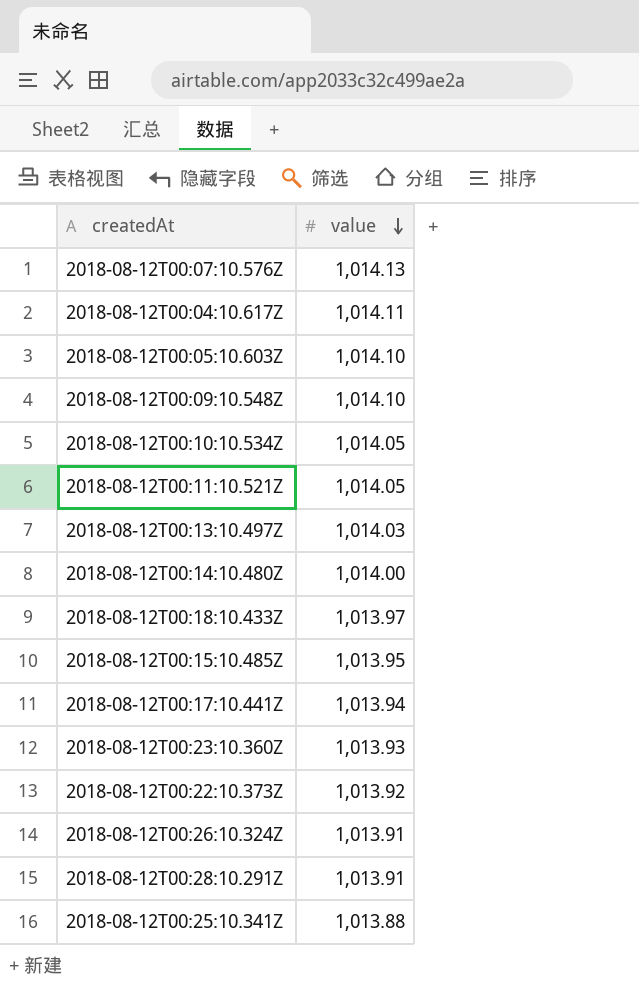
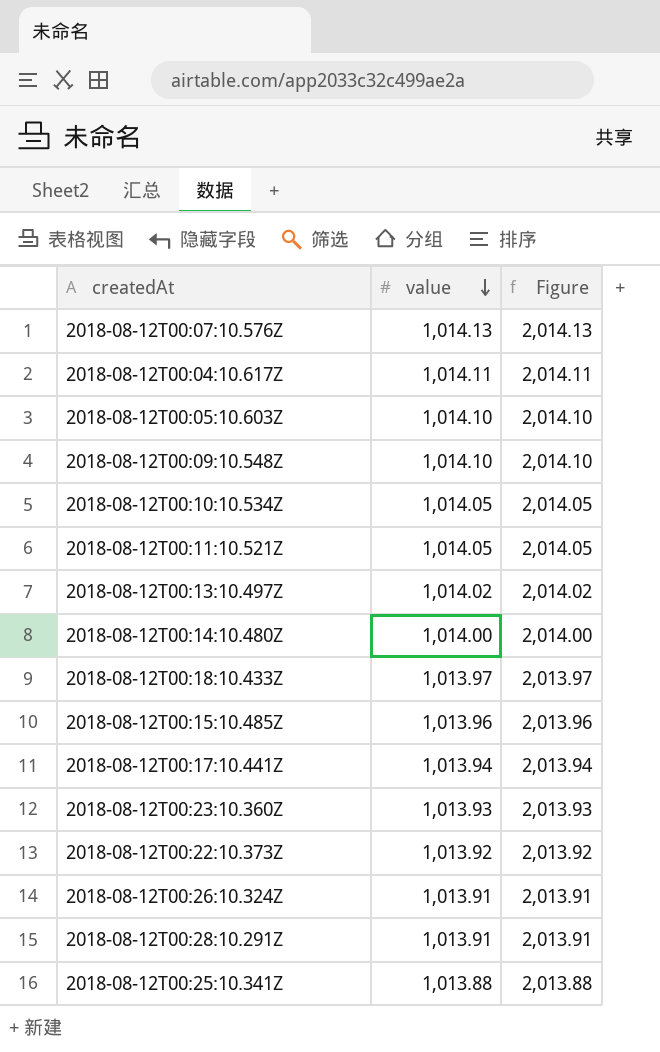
column Figure | formula: none -> [value] + 1000
2018-08-12T00:13:10.497Z | value: 1,014.03 -> 1,014.02
2018-08-12T00:15:10.485Z | value: 1,013.95 -> 1,013.96

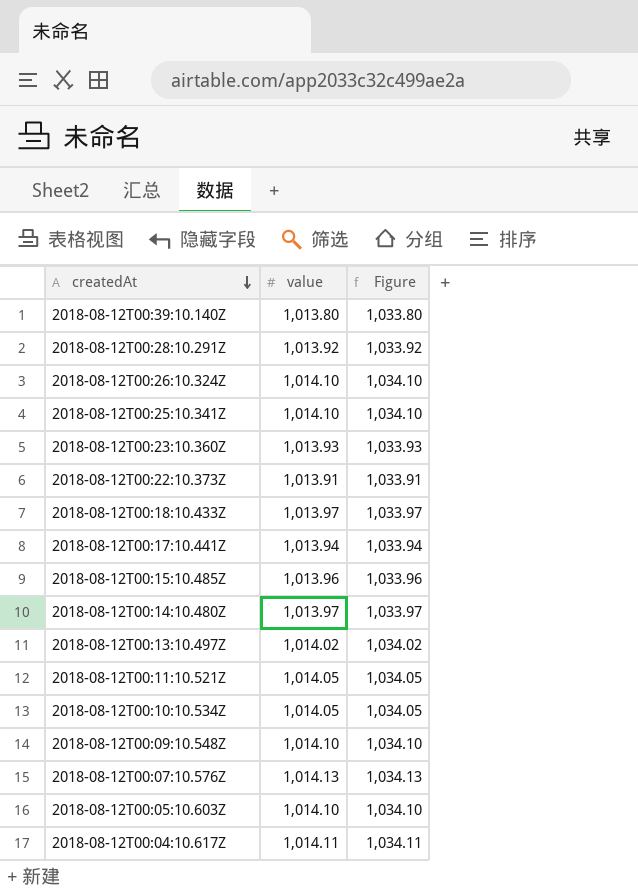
row order: value descending -> createdAt descending
column Figure | formula: [value] + 1000 -> [value] + 20
row 2018-08-12T00:39:10.140Z: none -> 1,013.80 | 1,033.80
2018-08-12T00:28:10.291Z | value: 1,013.91 -> 1,013.92
2018-08-12T00:26:10.324Z | value: 1,013.91 -> 1,014.10
2018-08-12T00:25:10.341Z | value: 1,013.88 -> 1,014.10
2018-08-12T00:22:10.373Z | value: 1,013.92 -> 1,013.91
2018-08-12T00:14:10.480Z | value: 1,014.00 -> 1,013.97

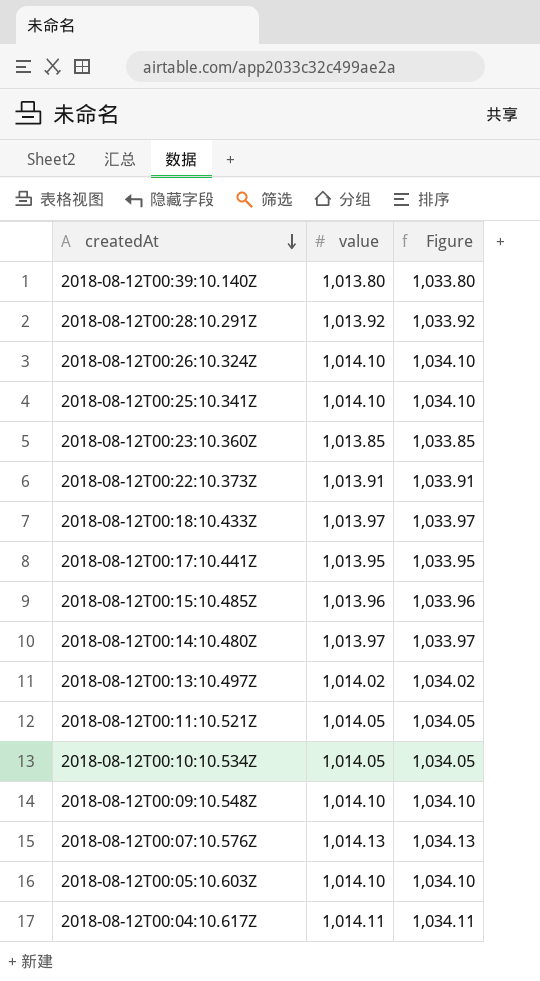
2018-08-12T00:23:10.360Z | value: 1,013.93 -> 1,013.85
2018-08-12T00:23:10.360Z | Figure: 1,033.93 -> 1,033.85
2018-08-12T00:17:10.441Z | value: 1,013.94 -> 1,013.95
2018-08-12T00:17:10.441Z | Figure: 1,033.94 -> 1,033.95

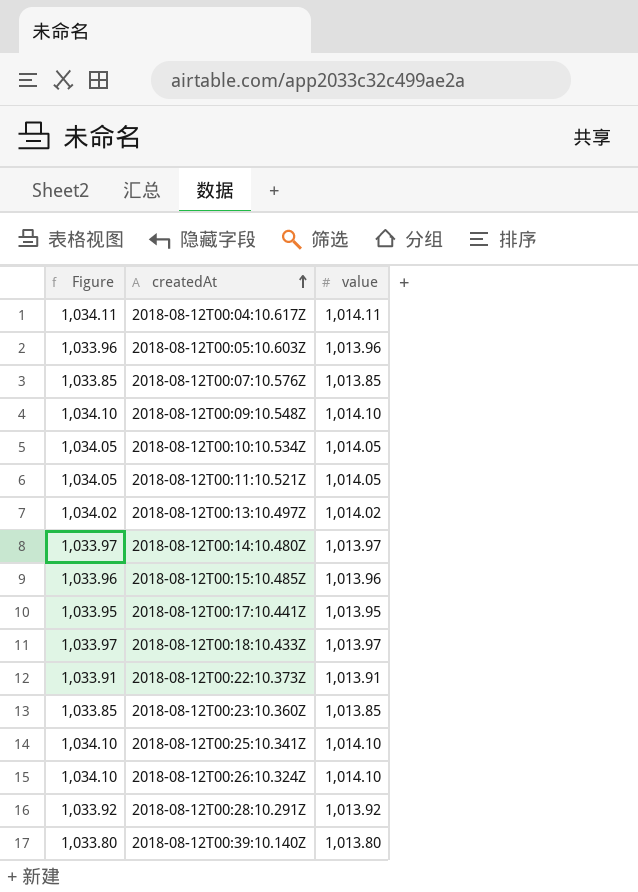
row order: createdAt descending -> createdAt ascending
column Figure | position: 3 -> 1
2018-08-12T00:05:10.603Z | Figure: 1,034.10 -> 1,033.96
2018-08-12T00:05:10.603Z | value: 1,014.10 -> 1,013.96
2018-08-12T00:07:10.576Z | Figure: 1,034.13 -> 1,033.85
2018-08-12T00:07:10.576Z | value: 1,014.13 -> 1,013.85

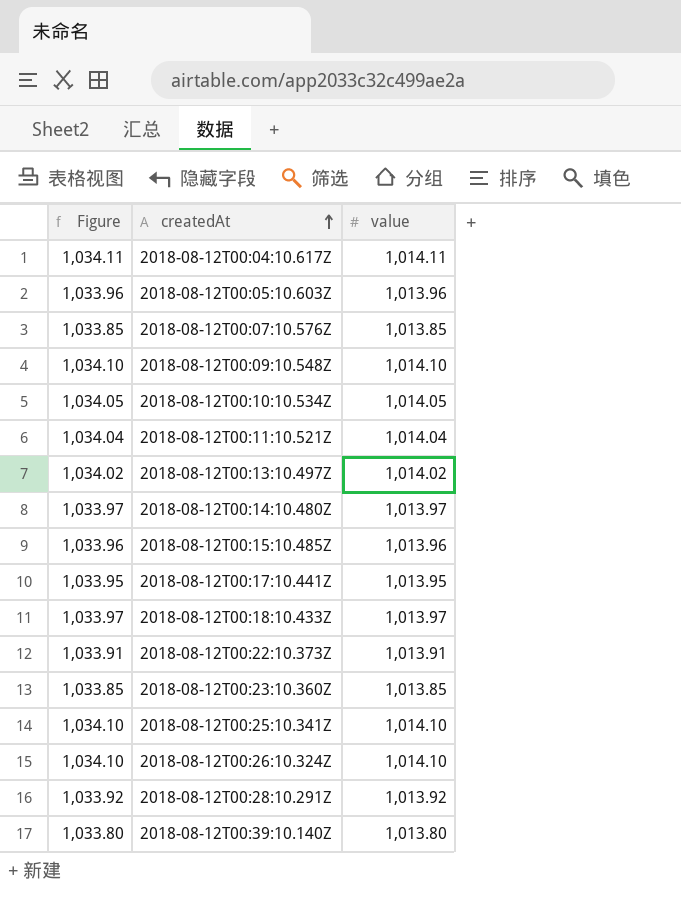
2018-08-12T00:11:10.521Z | Figure: 1,034.05 -> 1,034.04
2018-08-12T00:11:10.521Z | value: 1,014.05 -> 1,014.04

